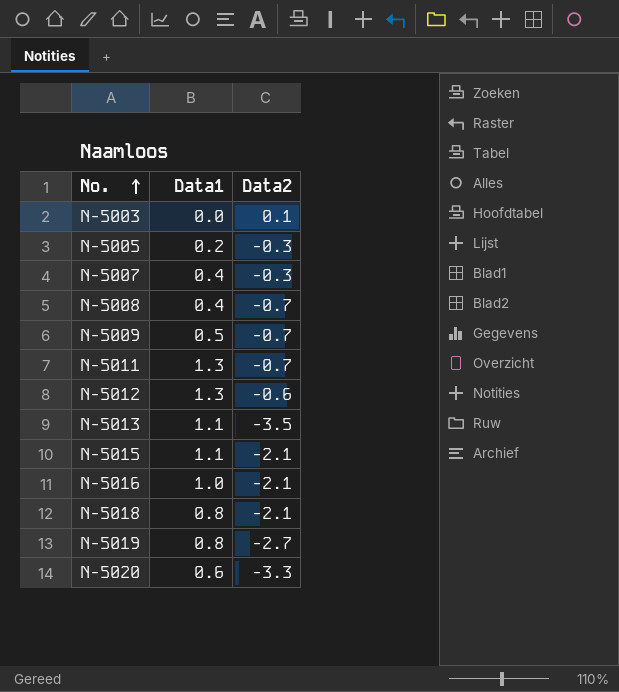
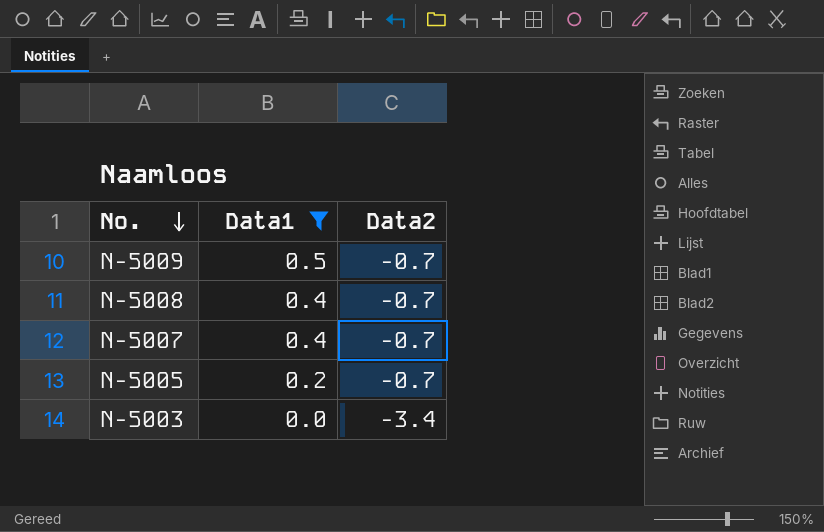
filter: none -> Data1 <= 0.5
row order: No. ascending -> No. descending
N-5007 | Data2: -0.3 -> -0.7
N-5005 | Data2: -0.3 -> -0.7
N-5003 | Data2: 0.1 -> -3.4

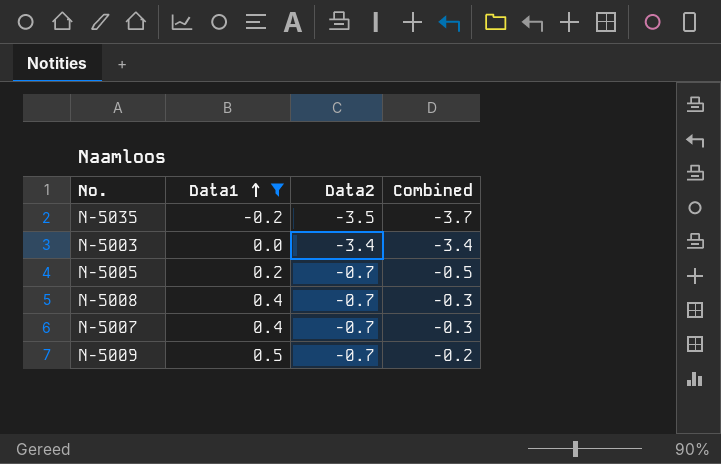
row order: No. descending -> Data1 ascending
column Combined | formula: none -> [Data1] + [Data2]
row N-5035: none -> -0.2 | -3.5 | -3.7

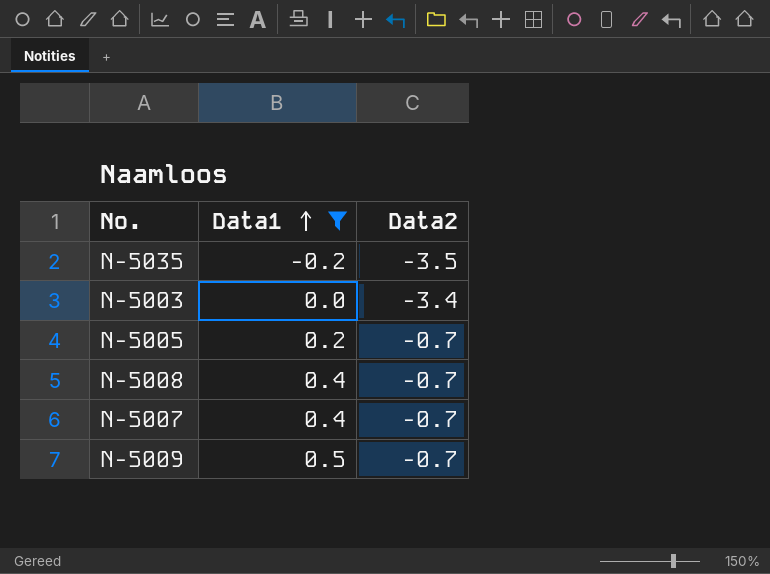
column Combined | formula: [Data1] + [Data2] -> none

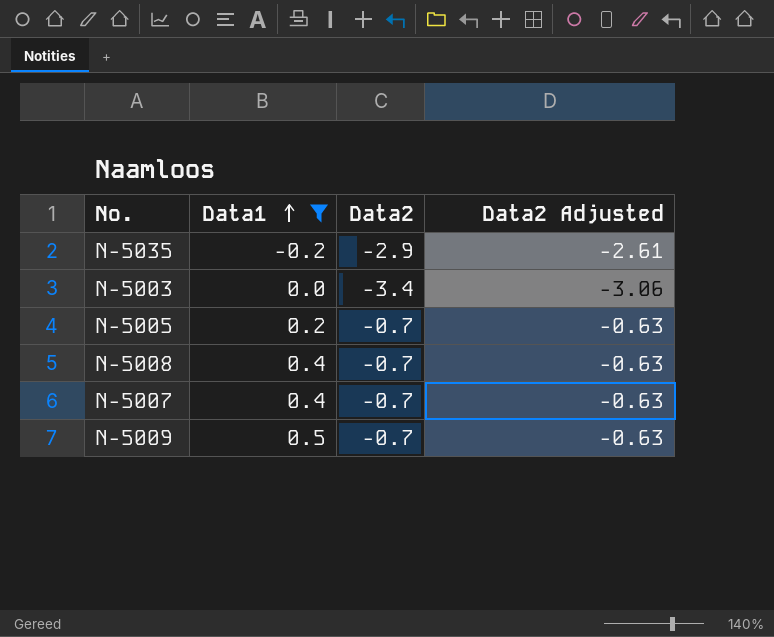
column Data2 Adjusted | formula: none -> [Data2] * 0.9
N-5035 | Data2: -3.5 -> -2.9

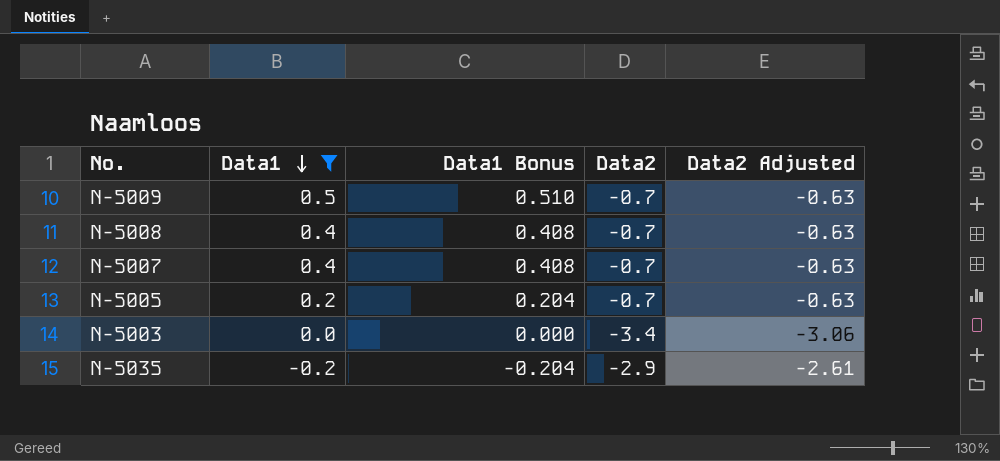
row order: Data1 ascending -> Data1 descending
column Data1 Bonus | formula: none -> [Data1] * 1.02

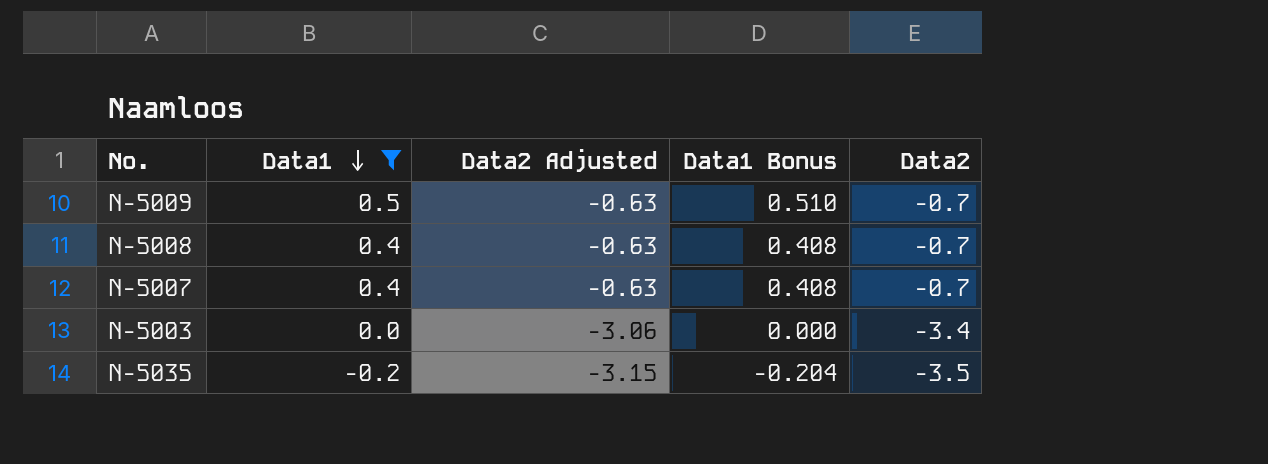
column Data2 Adjusted | position: 5 -> 3
row N-5005: 0.2 | 0.204 | -0.7 | -0.63 -> none
N-5035 | Data2 Adjusted: -2.61 -> -3.15
N-5035 | Data2: -2.9 -> -3.5

